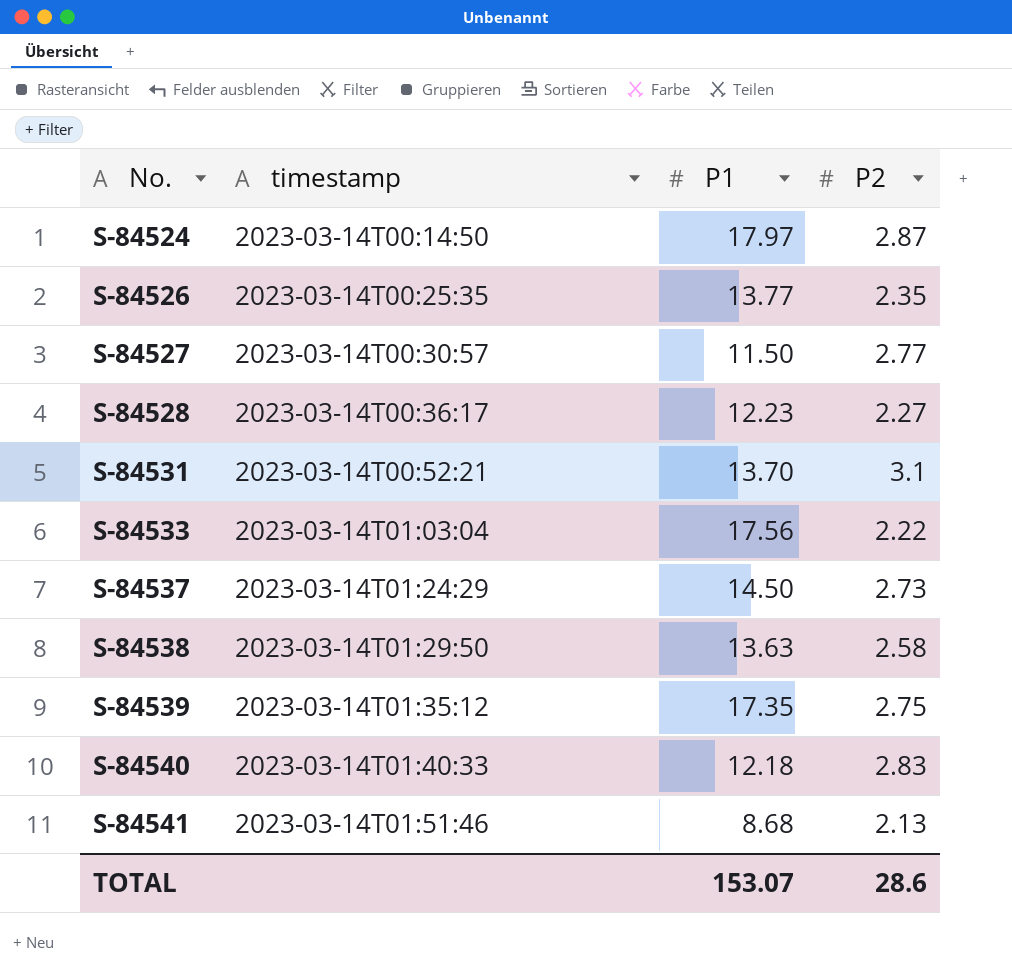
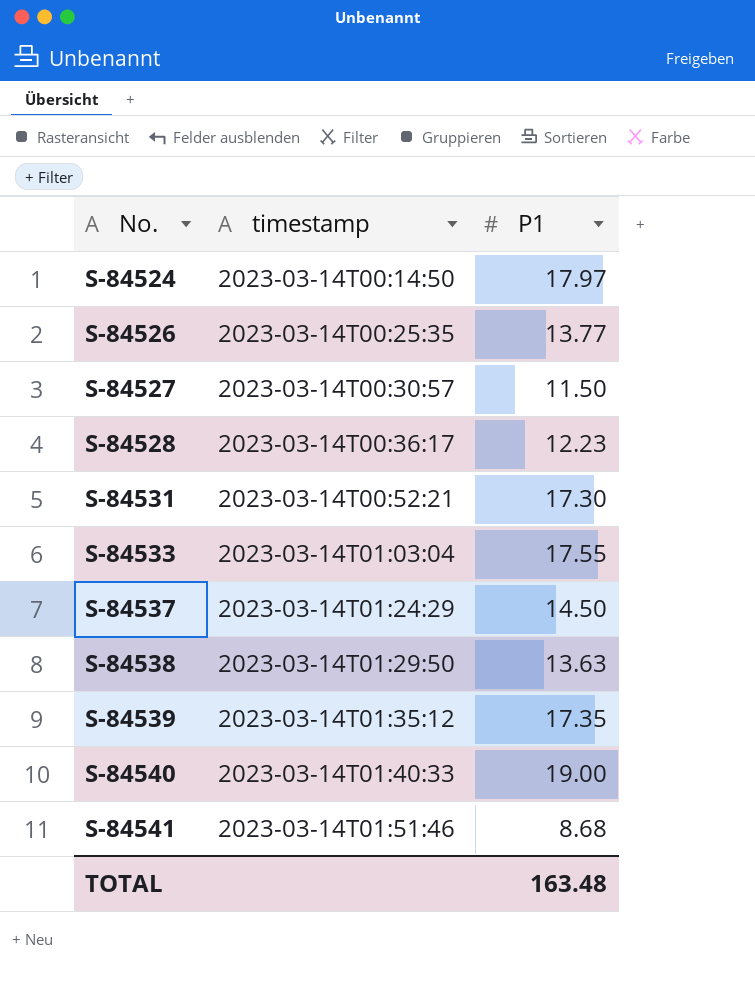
column P2 | position: 4 -> none
S-84531 | P1: 13.70 -> 17.30
S-84533 | P1: 17.56 -> 17.55
S-84540 | P1: 12.18 -> 19.00
TOTAL | P1: 153.07 -> 163.48

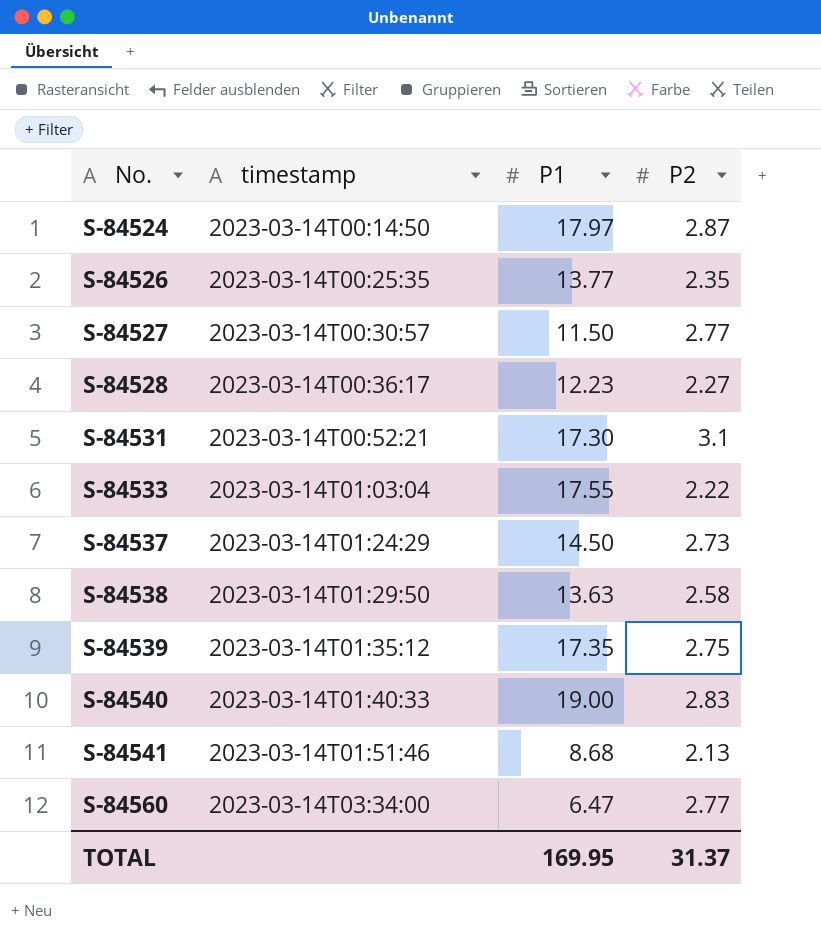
column P2 | position: none -> 4
row S-84560: none -> 2023-03-14T03:34:00 | 6.47 | 2.77
TOTAL | P1: 163.48 -> 169.95

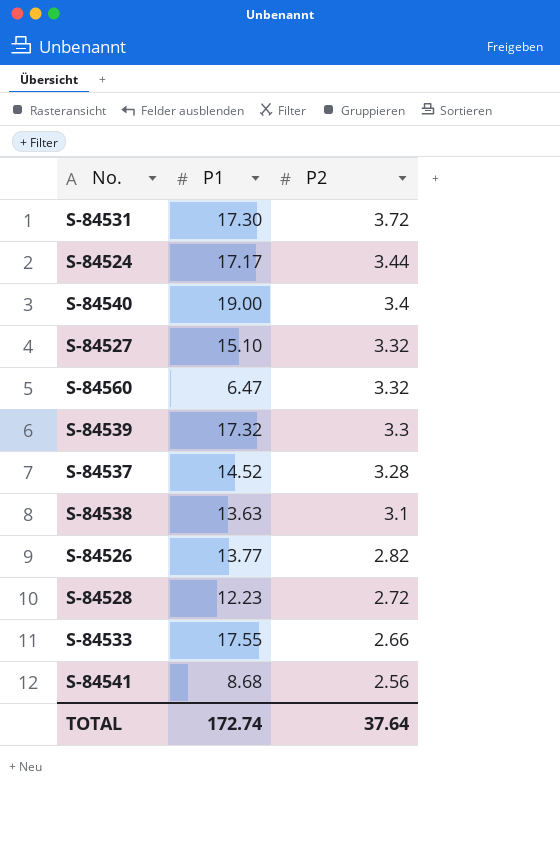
row order: No. ascending -> P2 descending
column timestamp | position: 2 -> none
S-84531 | P2: 3.1 -> 3.72
S-84524 | P1: 17.97 -> 17.17
S-84524 | P2: 2.87 -> 3.44
S-84540 | P2: 2.83 -> 3.4
S-84527 | P1: 11.50 -> 15.10
S-84527 | P2: 2.77 -> 3.32
S-84560 | P2: 2.77 -> 3.32
S-84539 | P1: 17.35 -> 17.32
S-84539 | P2: 2.75 -> 3.3
S-84537 | P1: 14.50 -> 14.52
S-84537 | P2: 2.73 -> 3.28
S-84538 | P2: 2.58 -> 3.1
S-84526 | P2: 2.35 -> 2.82
S-84528 | P2: 2.27 -> 2.72
S-84533 | P2: 2.22 -> 2.66
S-84541 | P2: 2.13 -> 2.56
TOTAL | P1: 169.95 -> 172.74
TOTAL | P2: 31.37 -> 37.64

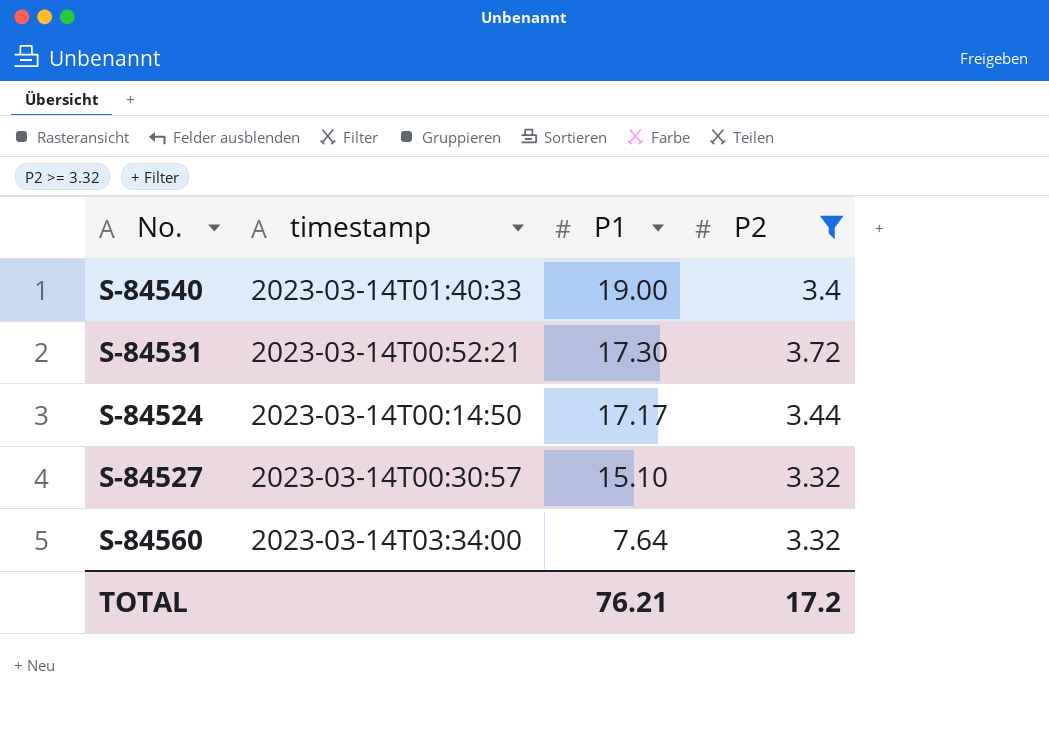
filter: none -> P2 >= 3.32
row order: P2 descending -> P1 descending
column timestamp | position: none -> 2
S-84560 | P1: 6.47 -> 7.64
TOTAL | P1: 172.74 -> 76.21
TOTAL | P2: 37.64 -> 17.2

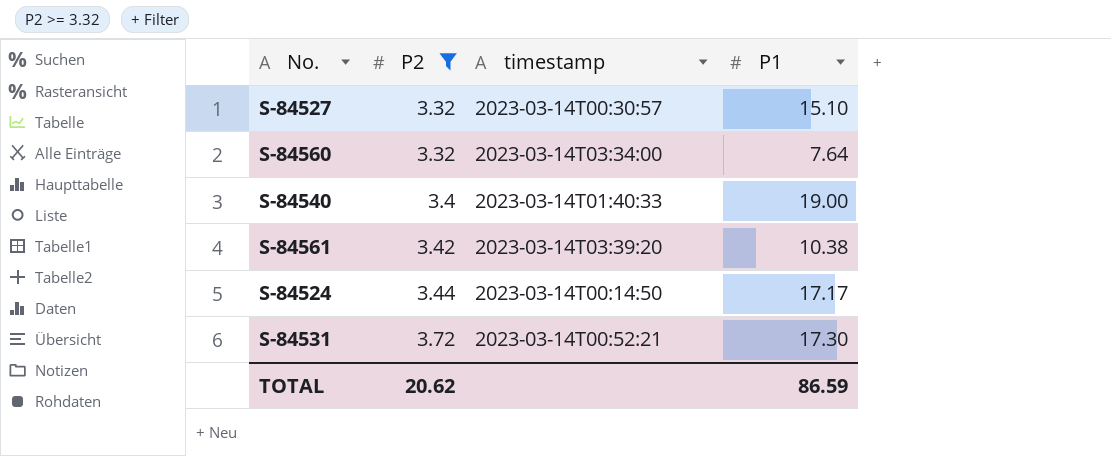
row order: P1 descending -> P2 ascending
column P2 | position: 4 -> 2
row S-84561: none -> 3.42 | 2023-03-14T03:39:20 | 10.38
TOTAL | P2: 17.2 -> 20.62
TOTAL | P1: 76.21 -> 86.59

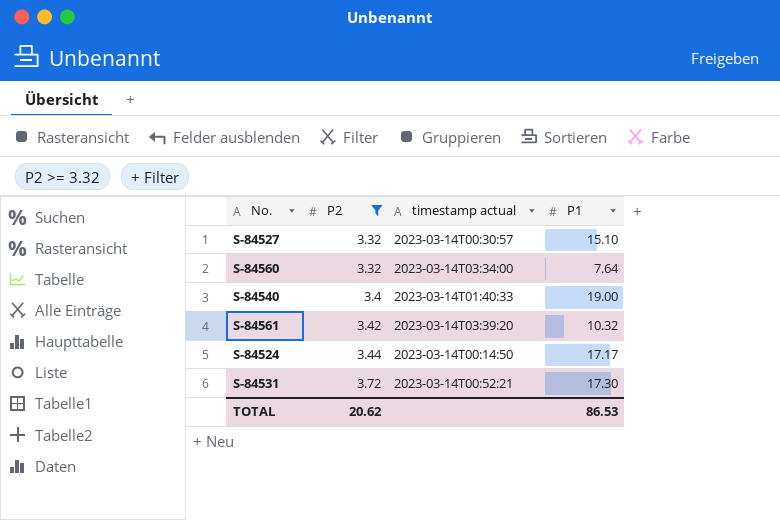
column name: timestamp -> timestamp actual
S-84561 | P1: 10.38 -> 10.32
TOTAL | P1: 86.59 -> 86.53

